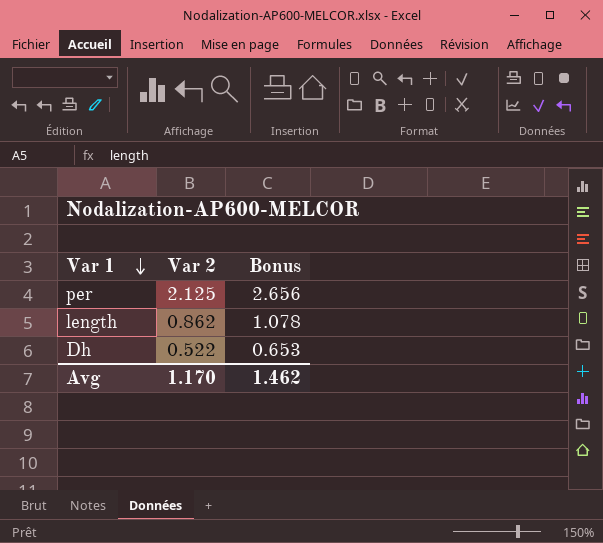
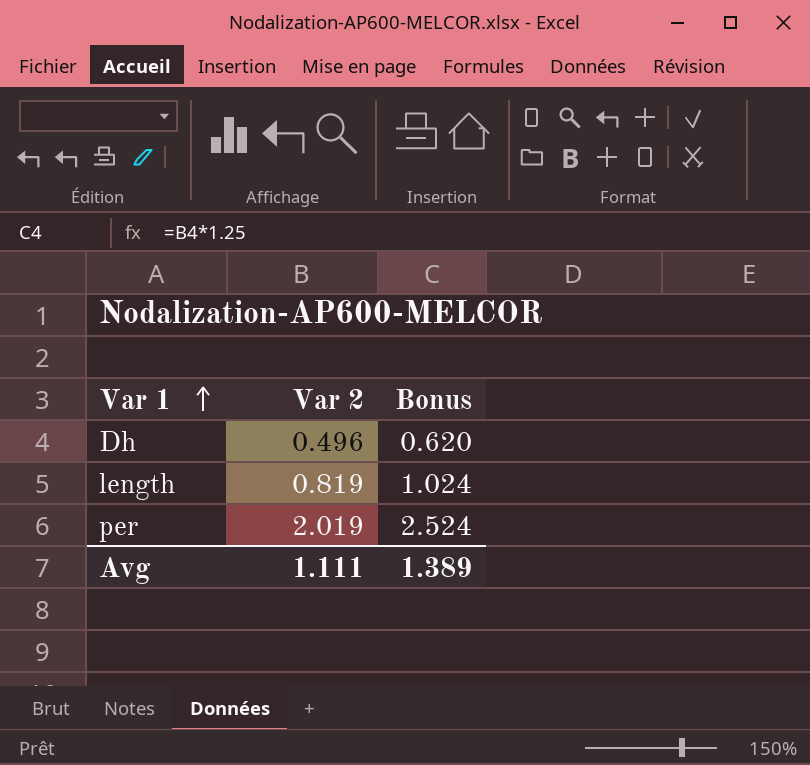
row order: Var 1 descending -> Var 1 ascending
Dh | Var 2: 0.522 -> 0.496
Dh | Bonus: 0.653 -> 0.620
length | Var 2: 0.862 -> 0.819
length | Bonus: 1.078 -> 1.024
per | Var 2: 2.125 -> 2.019
per | Bonus: 2.656 -> 2.524
Avg | Var 2: 1.170 -> 1.111
Avg | Bonus: 1.462 -> 1.389

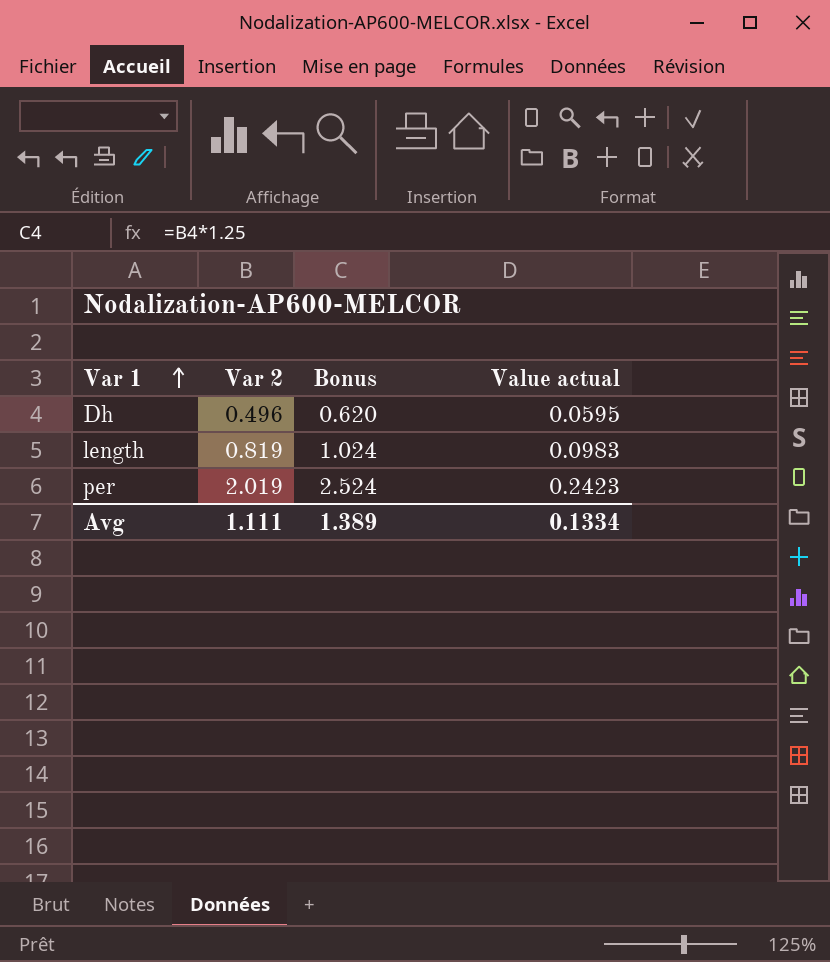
column Value actual | formula: none -> [Var 2] * 0.12

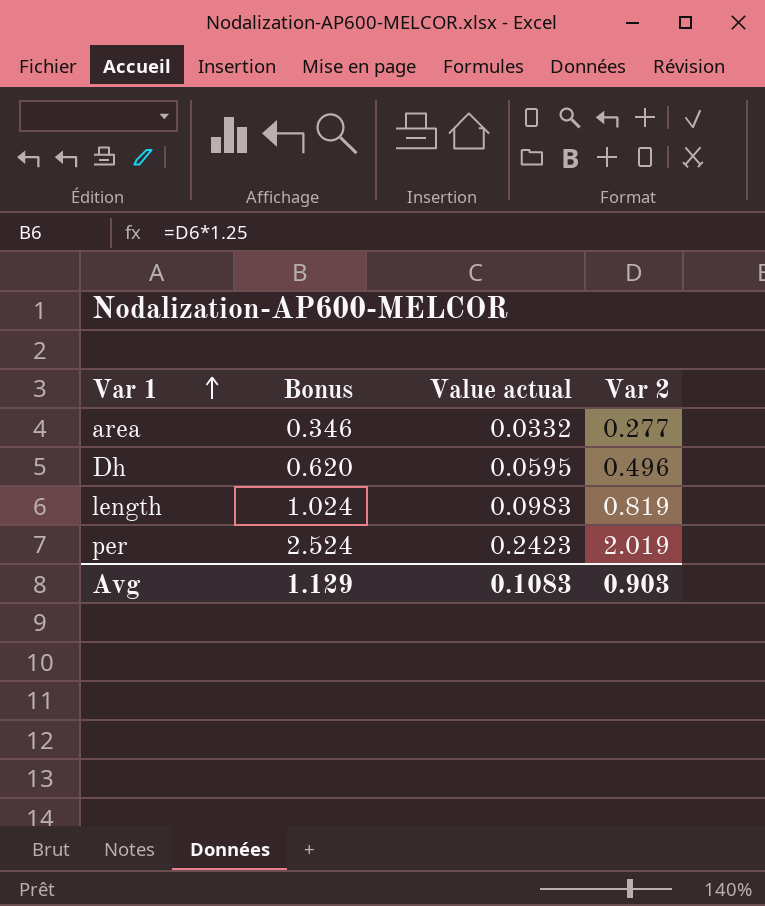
column Var 2 | position: 2 -> 4
row area: none -> 0.346 | 0.0332 | 0.277
Avg | Bonus: 1.389 -> 1.129
Avg | Value actual: 0.1334 -> 0.1083
Avg | Var 2: 1.111 -> 0.903

